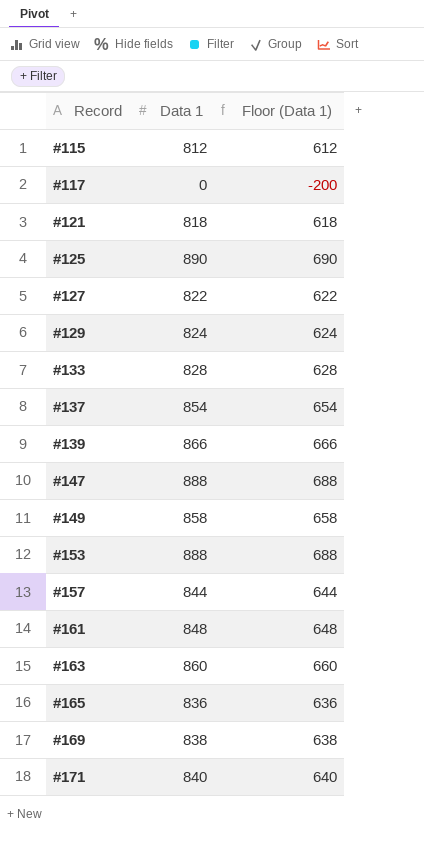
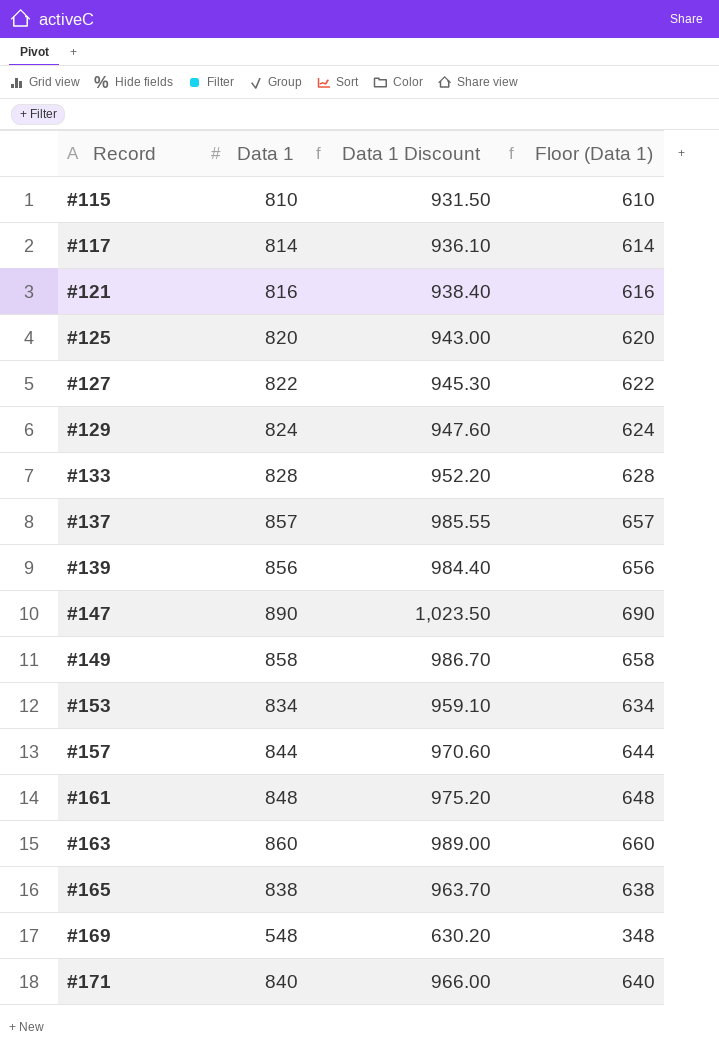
column Data 1 Discount | formula: none -> [Data 1] * 1.15
#115 | Data 1: 812 -> 810
#115 | Floor (Data 1): 612 -> 610
#117 | Data 1: 0 -> 814
#117 | Floor (Data 1): -200 -> 614
#121 | Data 1: 818 -> 816
#121 | Floor (Data 1): 618 -> 616
#125 | Data 1: 890 -> 820
#125 | Floor (Data 1): 690 -> 620
#137 | Data 1: 854 -> 857
#137 | Floor (Data 1): 654 -> 657
#139 | Data 1: 866 -> 856
#139 | Floor (Data 1): 666 -> 656
#147 | Data 1: 888 -> 890
#147 | Floor (Data 1): 688 -> 690
#153 | Data 1: 888 -> 834
#153 | Floor (Data 1): 688 -> 634
#165 | Data 1: 836 -> 838
#165 | Floor (Data 1): 636 -> 638
#169 | Data 1: 838 -> 548
#169 | Floor (Data 1): 638 -> 348

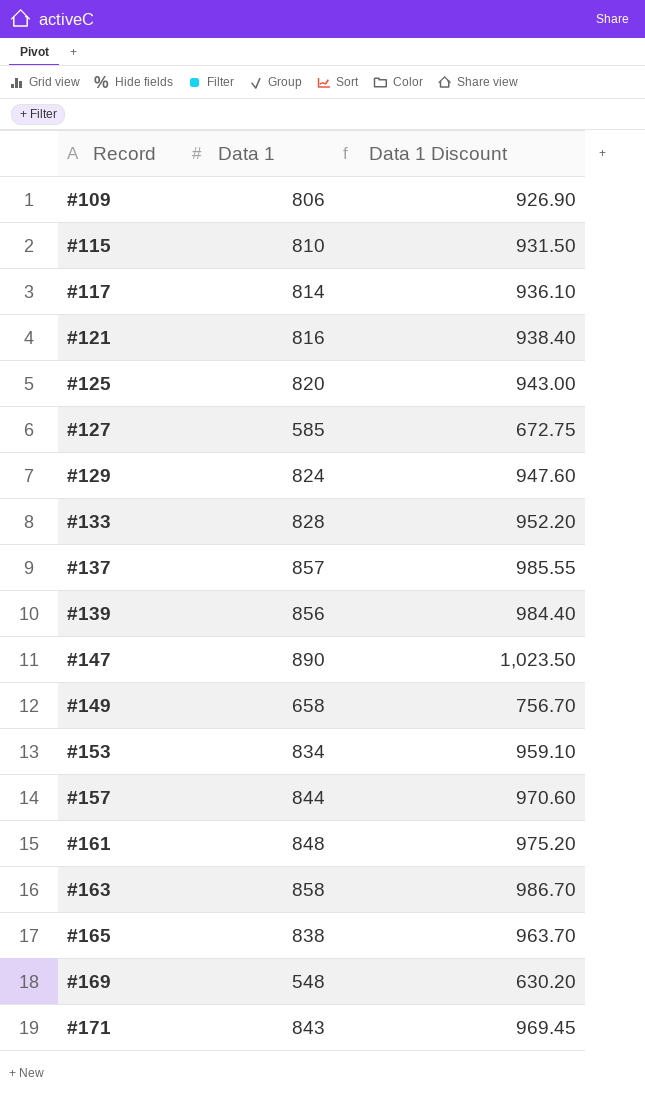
column Floor (Data 1) | formula: [Data 1] - 200 -> none
row #109: none -> 806 | 926.90
#127 | Data 1: 822 -> 585
#127 | Data 1 Discount: 945.30 -> 672.75
#149 | Data 1: 858 -> 658
#149 | Data 1 Discount: 986.70 -> 756.70
#163 | Data 1: 860 -> 858
#163 | Data 1 Discount: 989.00 -> 986.70
#171 | Data 1: 840 -> 843
#171 | Data 1 Discount: 966.00 -> 969.45

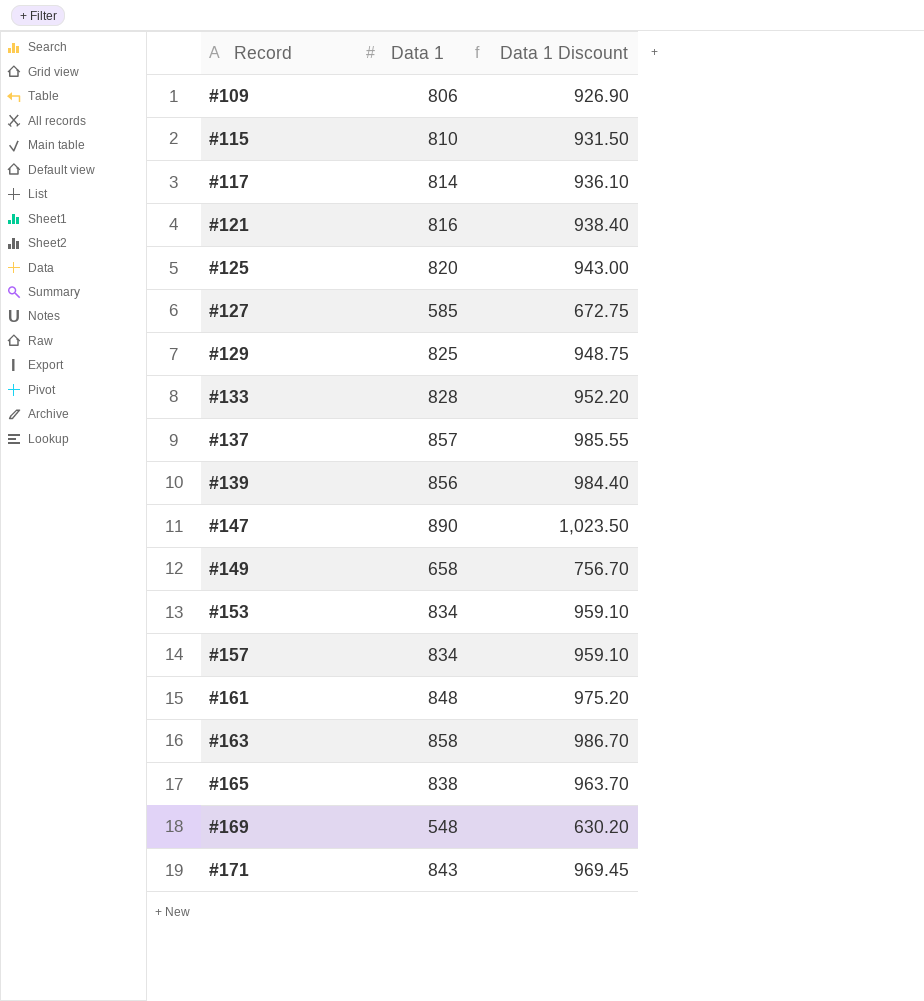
#129 | Data 1: 824 -> 825
#129 | Data 1 Discount: 947.60 -> 948.75
#157 | Data 1: 844 -> 834
#157 | Data 1 Discount: 970.60 -> 959.10

